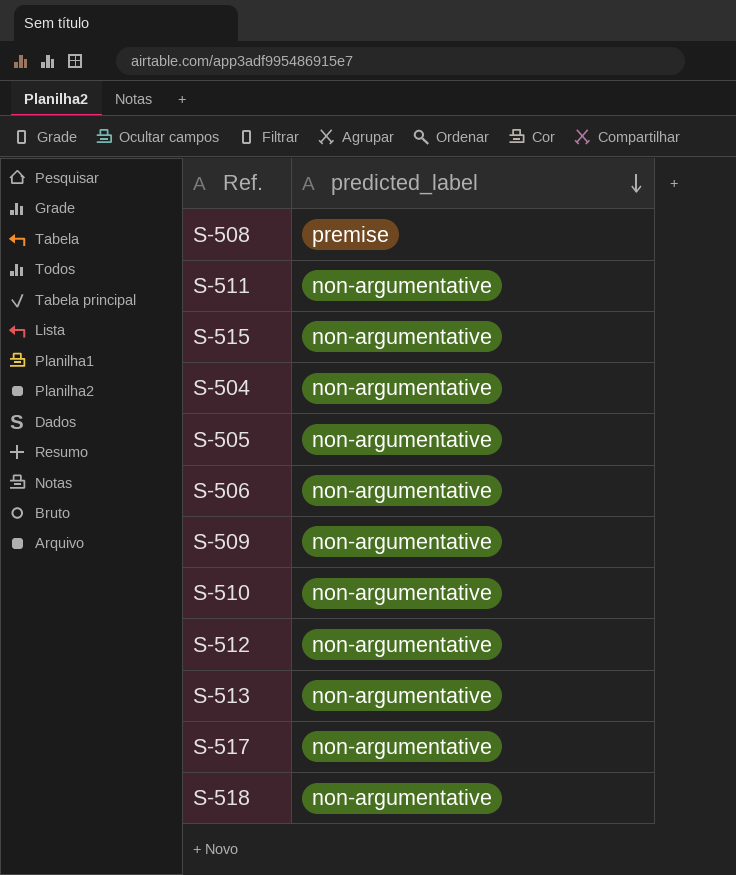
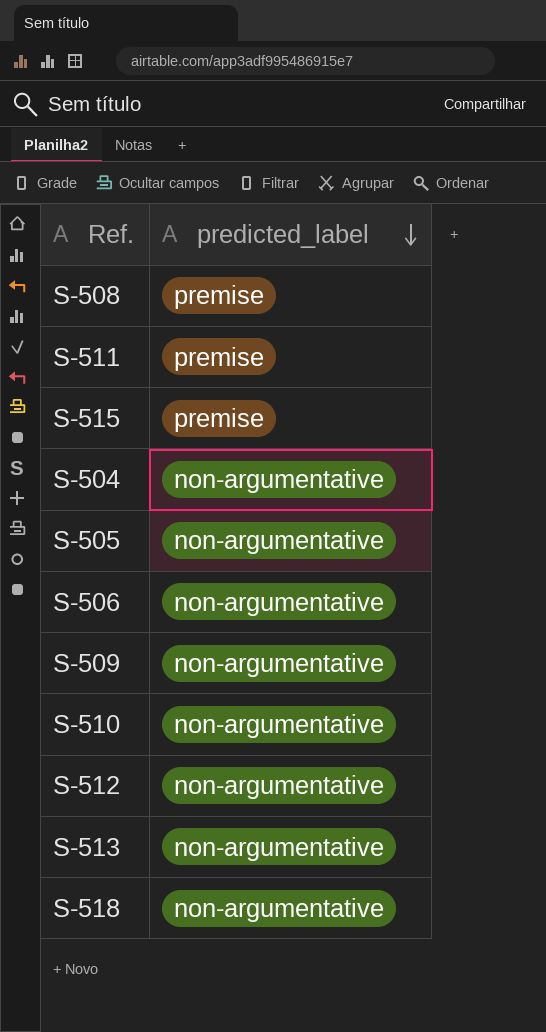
row S-517: non-argumentative -> none
S-511 | predicted_label: non-argumentative -> premise
S-515 | predicted_label: non-argumentative -> premise

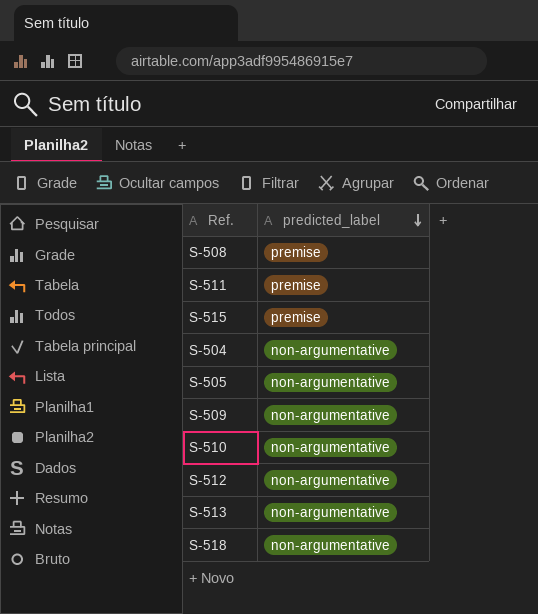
row S-506: non-argumentative -> none

